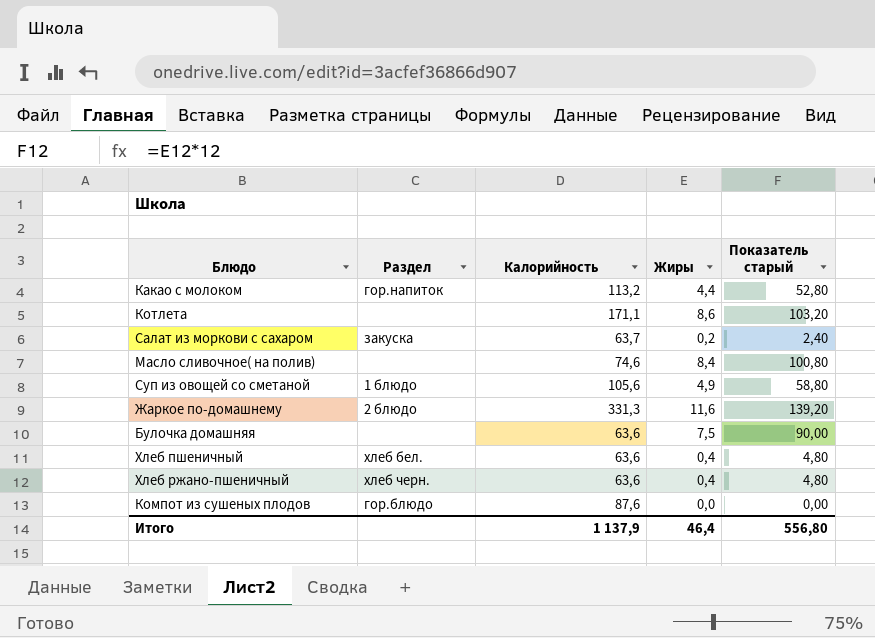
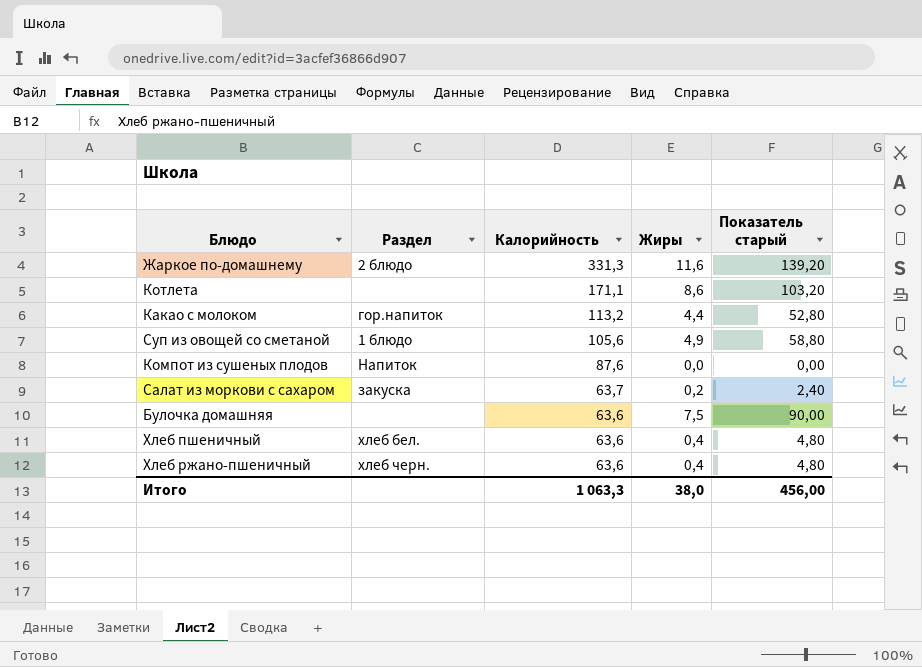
row order: none -> Калорийность descending
row Масло сливочное( на полив): none | 74,6 | 8,4 | 100,80 -> none
Компот из сушеных плодов | Раздел: гор.блюдо -> Напиток
Итого | Калорийность: 1 137,9 -> 1 063,3
Итого | Жиры: 46,4 -> 38,0
Итого | Показатель старый: 556,80 -> 456,00

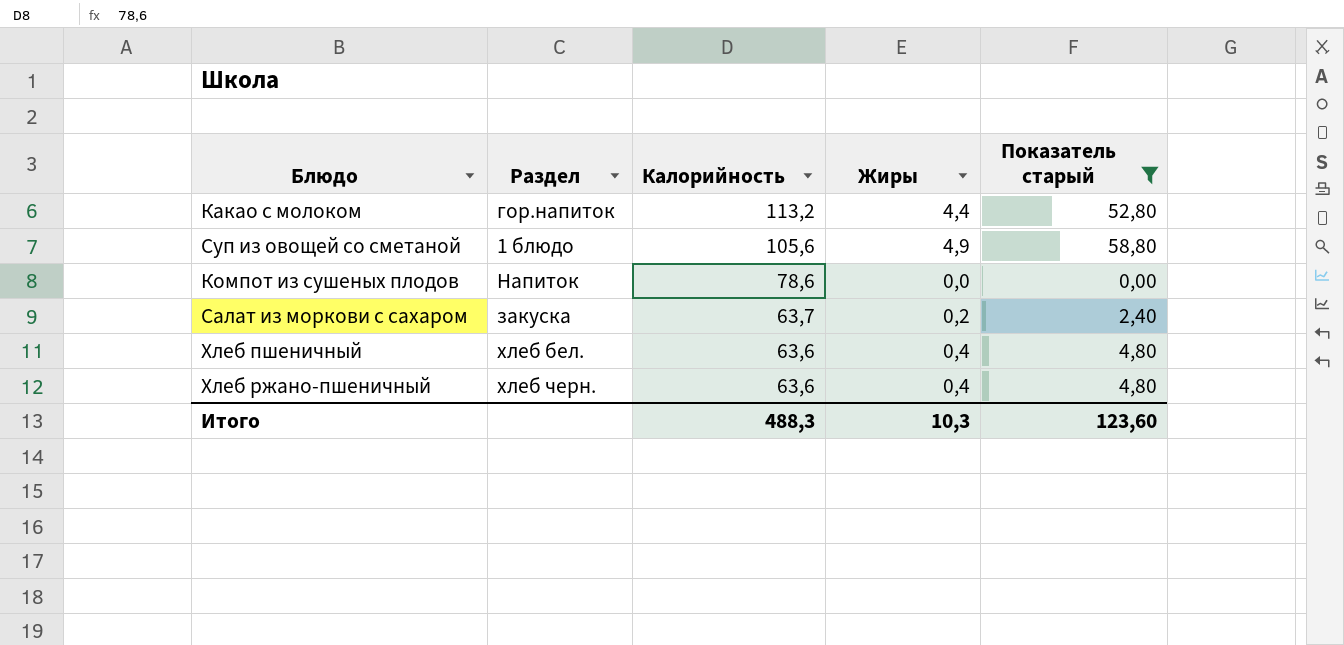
filter: none -> Показатель старый <= 58,80
Компот из сушеных плодов | Калорийность: 87,6 -> 78,6
Итого | Калорийность: 1 063,3 -> 488,3
Итого | Жиры: 38,0 -> 10,3
Итого | Показатель старый: 456,00 -> 123,60

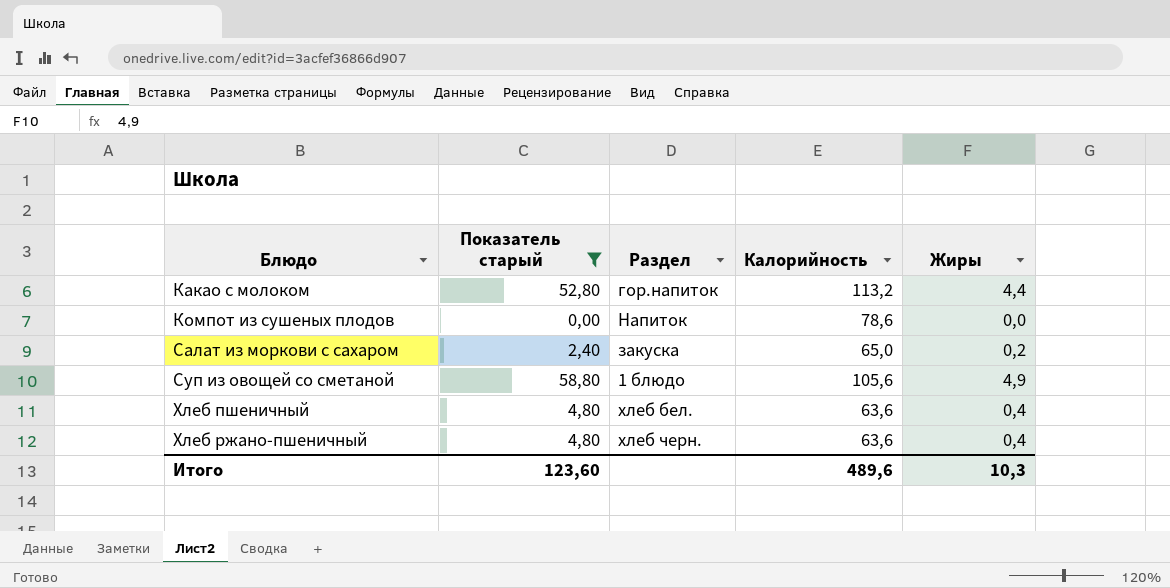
row order: Калорийность descending -> Блюдо ascending
column Показатель старый | position: 5 -> 2
Салат из моркови с сахаром | Калорийность: 63,7 -> 65,0
Итого | Калорийность: 488,3 -> 489,6

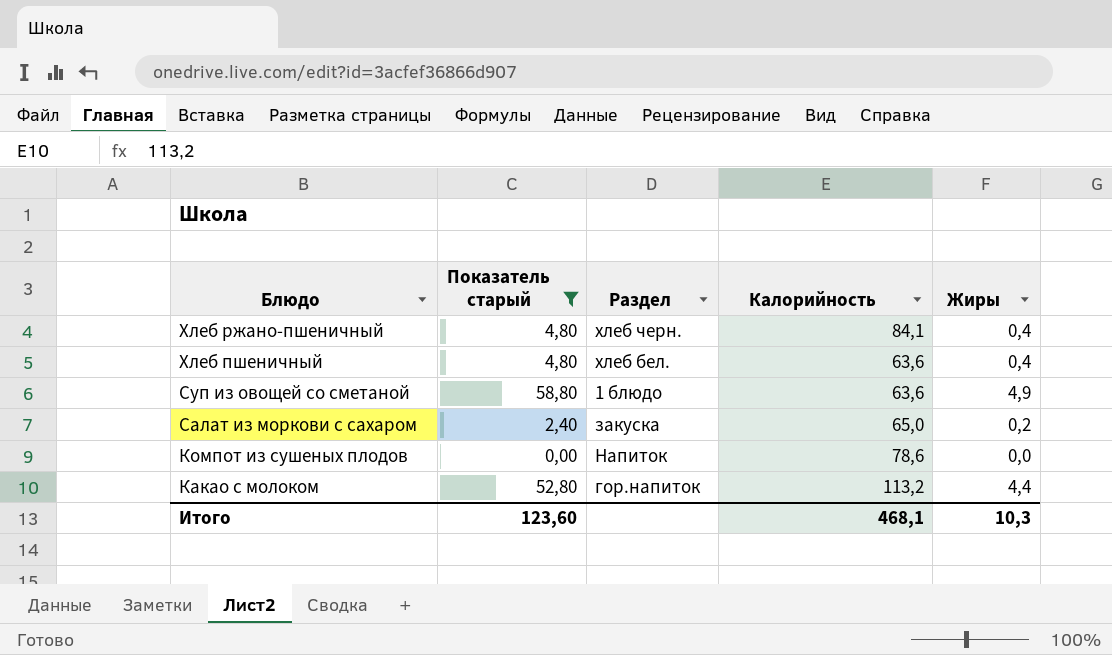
row order: Блюдо ascending -> Блюдо descending
Хлеб ржано-пшеничный | Калорийность: 63,6 -> 84,1
Суп из овощей со сметаной | Калорийность: 105,6 -> 63,6
Итого | Калорийность: 489,6 -> 468,1

